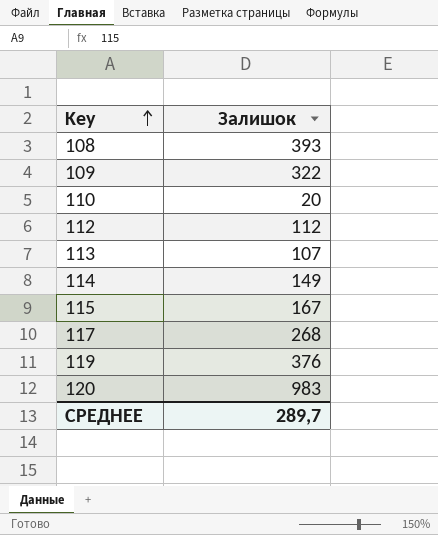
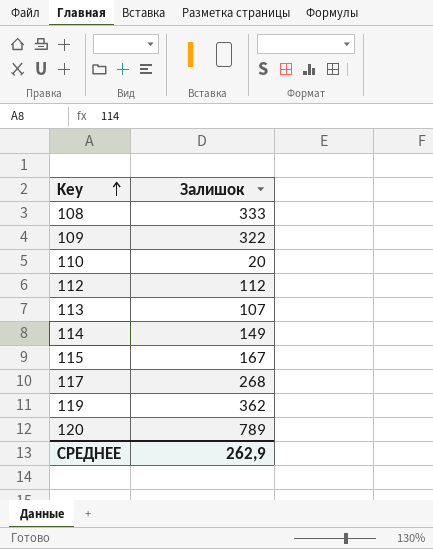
108 | Залишок: 393 -> 333
119 | Залишок: 376 -> 362
120 | Залишок: 983 -> 789
СРЕДНЕЕ | Залишок: 289,7 -> 262,9

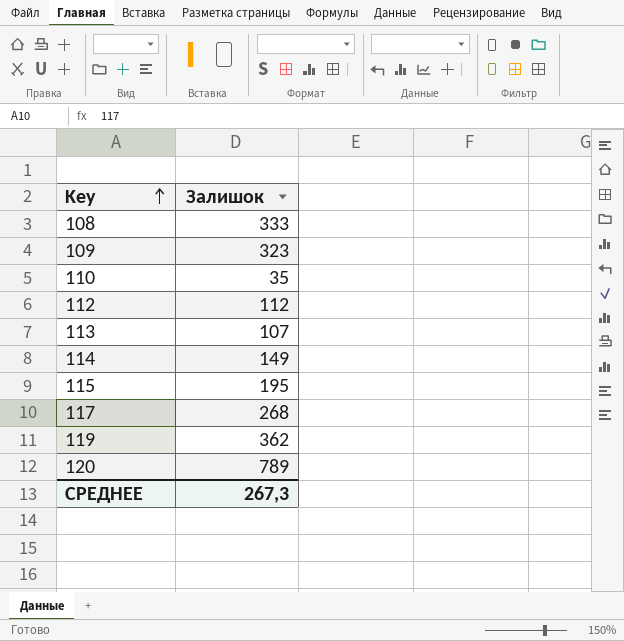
109 | Залишок: 322 -> 323
110 | Залишок: 20 -> 35
115 | Залишок: 167 -> 195
СРЕДНЕЕ | Залишок: 262,9 -> 267,3

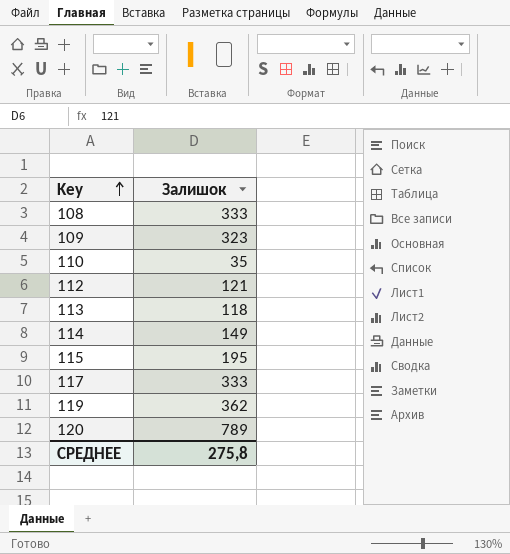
112 | Залишок: 112 -> 121
113 | Залишок: 107 -> 118
117 | Залишок: 268 -> 333
СРЕДНЕЕ | Залишок: 267,3 -> 275,8

